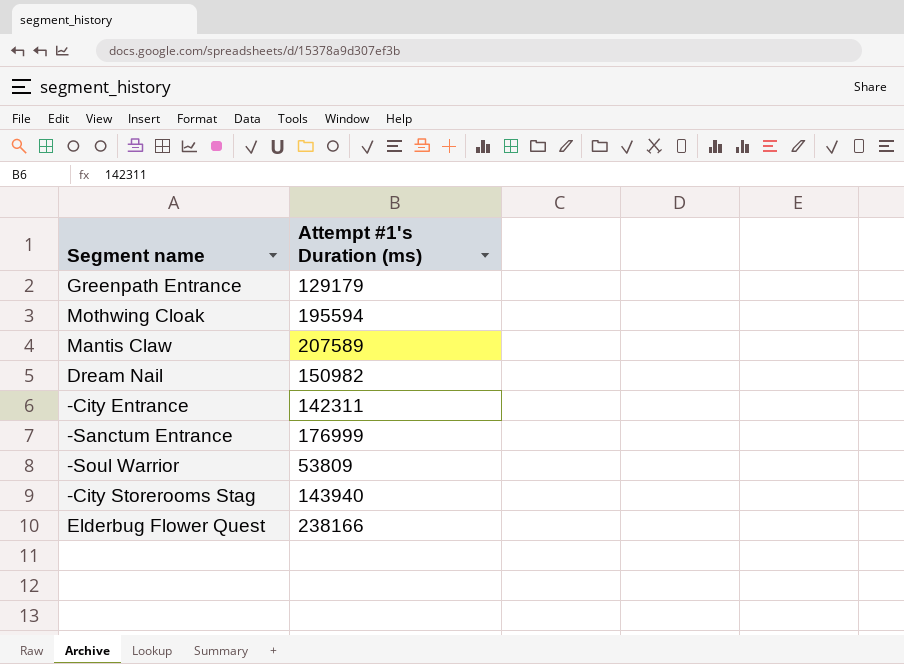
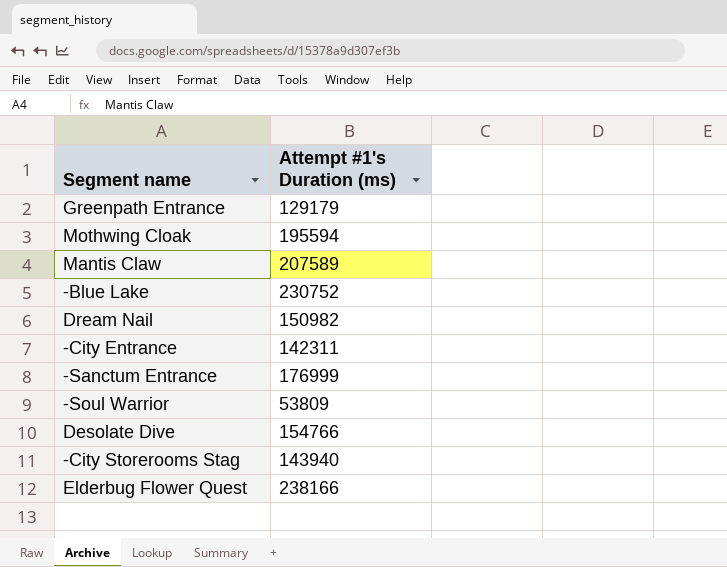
row -Blue Lake: none -> 230752
row Desolate Dive: none -> 154766

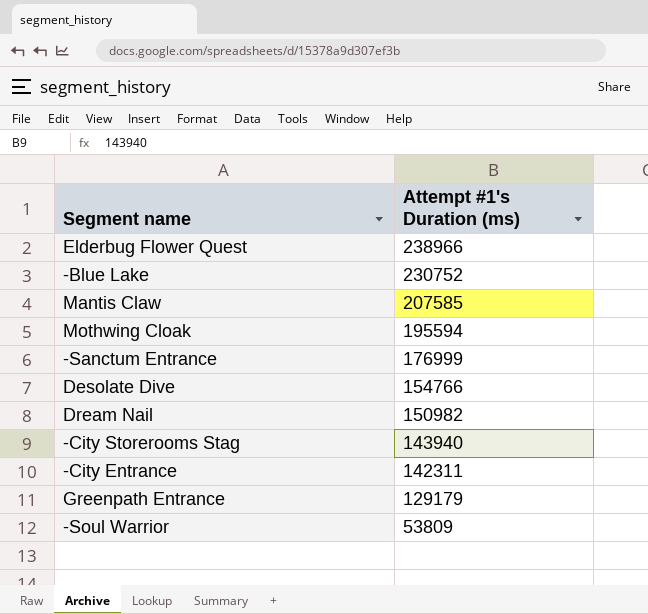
row order: none -> Attempt #1's Duration (ms) descending
Elderbug Flower Quest | Attempt #1's Duration (ms): 238166 -> 238966
Mantis Claw | Attempt #1's Duration (ms): 207589 -> 207585

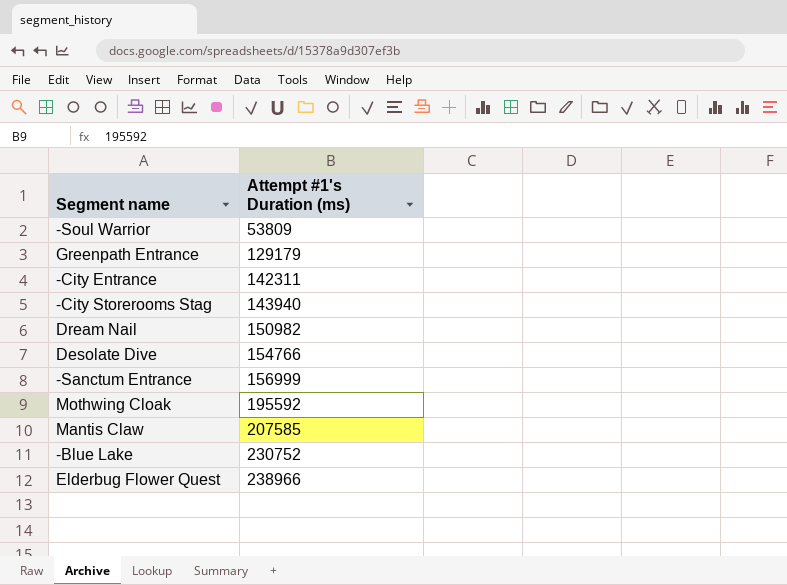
row order: Attempt #1's Duration (ms) descending -> Attempt #1's Duration (ms) ascending
-Sanctum Entrance | Attempt #1's Duration (ms): 176999 -> 156999
Mothwing Cloak | Attempt #1's Duration (ms): 195594 -> 195592

